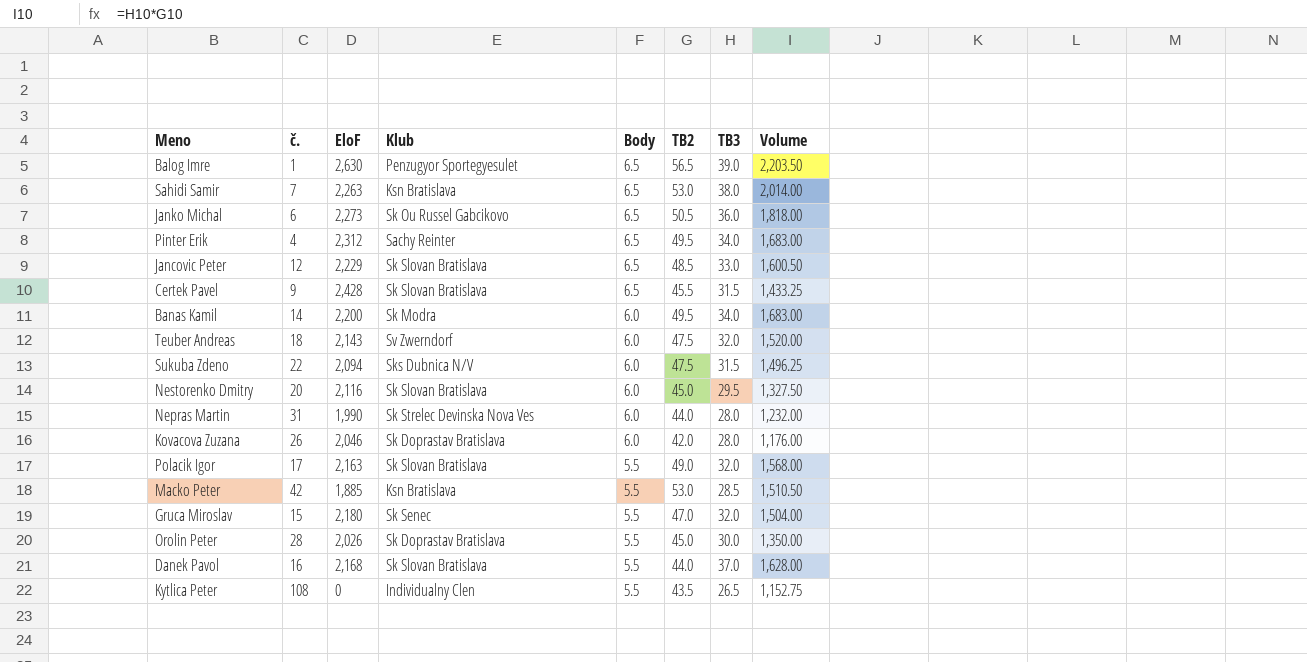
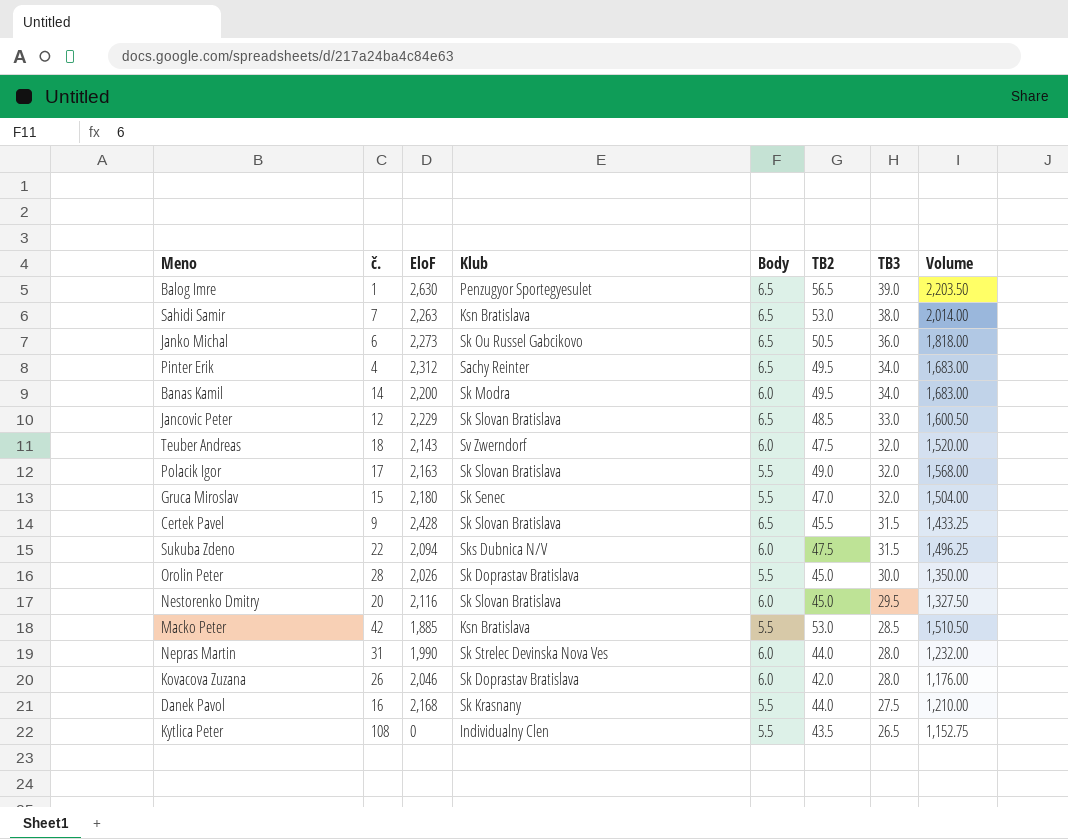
row order: Body descending -> TB3 descending
Danek Pavol | Klub: Sk Slovan Bratislava -> Sk Krasnany
Danek Pavol | TB3: 37.0 -> 27.5
Danek Pavol | Volume: 1,628.00 -> 1,210.00

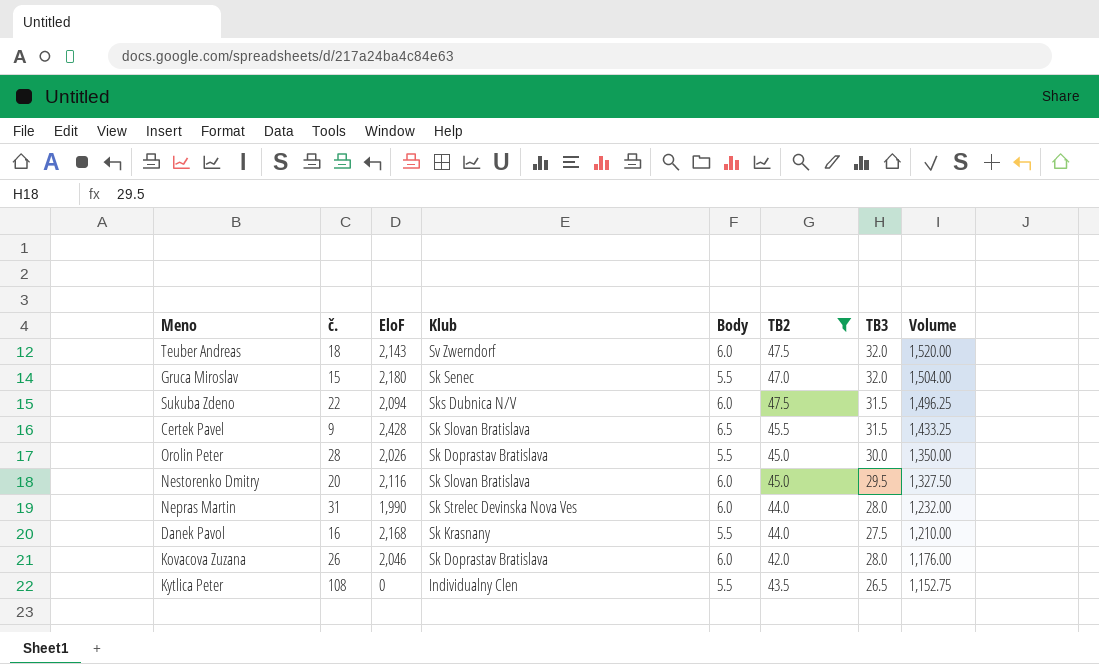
filter: none -> TB2 <= 47.5
row order: TB3 descending -> Volume descending

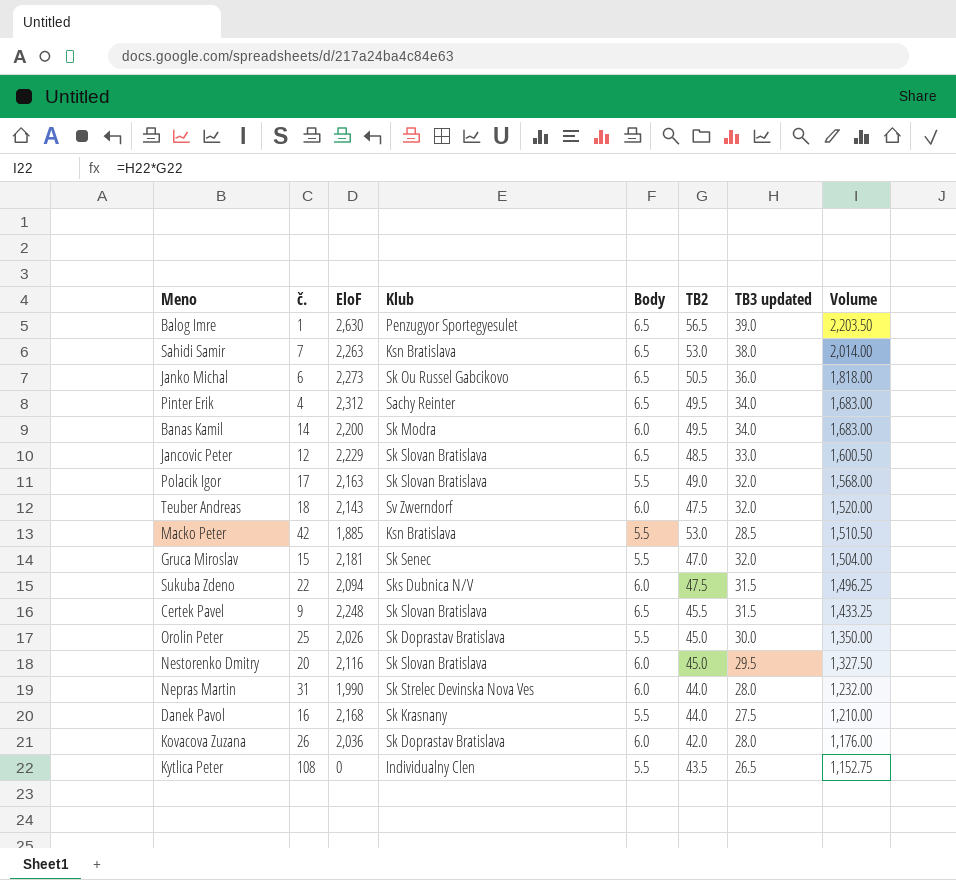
filter: TB2 <= 47.5 -> none
column name: TB3 -> TB3 updated
Gruca Miroslav | EloF: 2,180 -> 2,181
Certek Pavel | EloF: 2,428 -> 2,248
Orolin Peter | č.: 28 -> 25
Kovacova Zuzana | EloF: 2,046 -> 2,036

